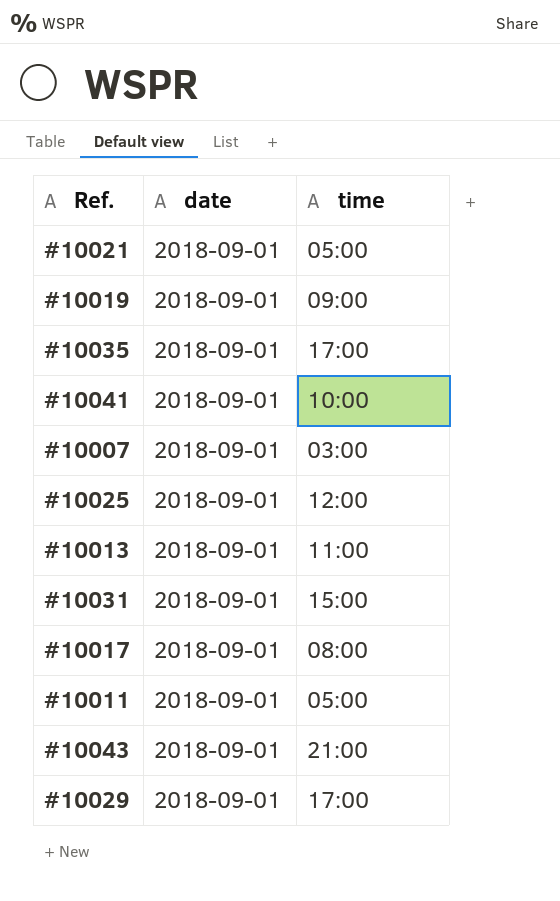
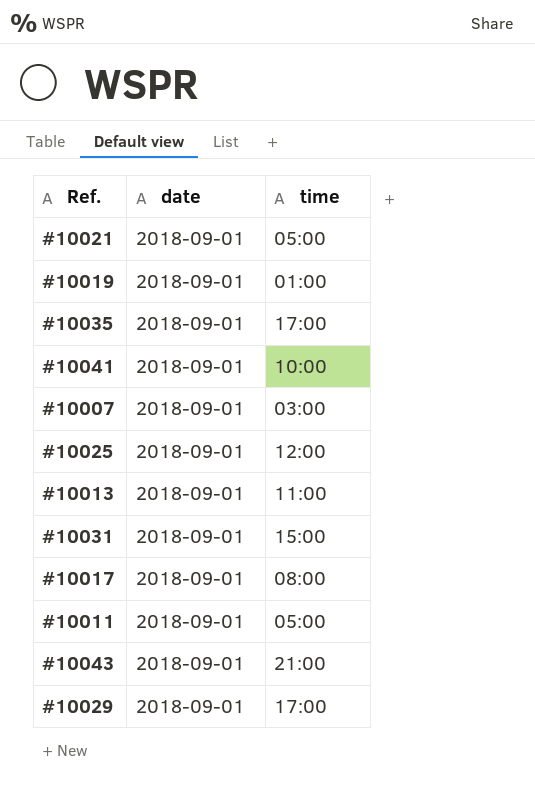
#10019 | time: 09:00 -> 01:00

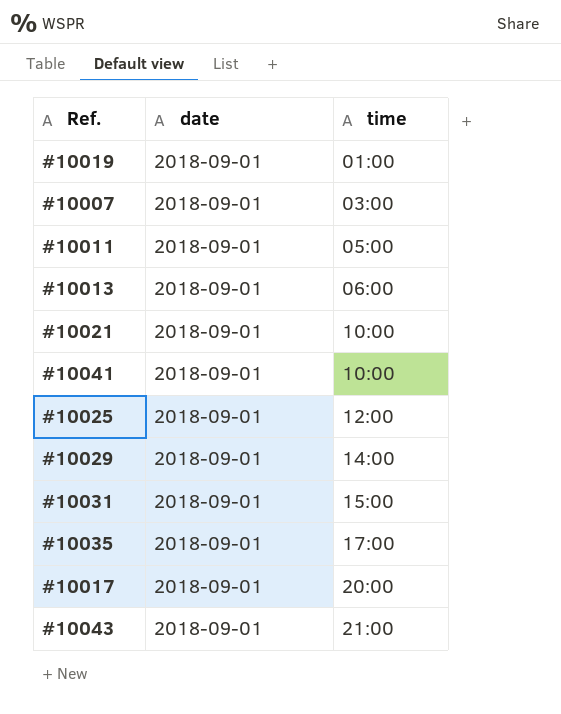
row order: none -> time ascending
#10013 | time: 11:00 -> 06:00
#10021 | time: 05:00 -> 10:00
#10029 | time: 17:00 -> 14:00
#10017 | time: 08:00 -> 20:00

